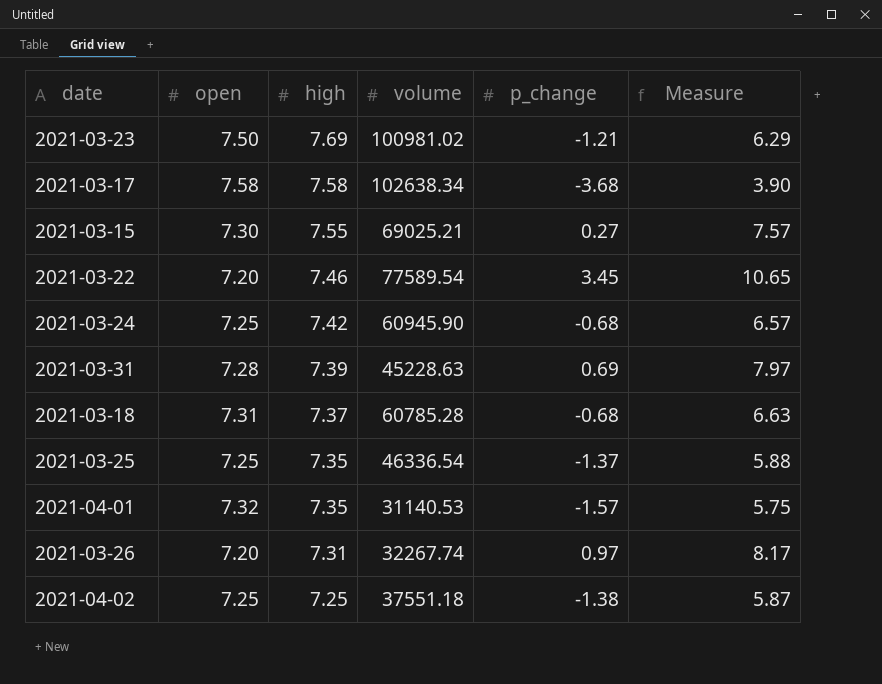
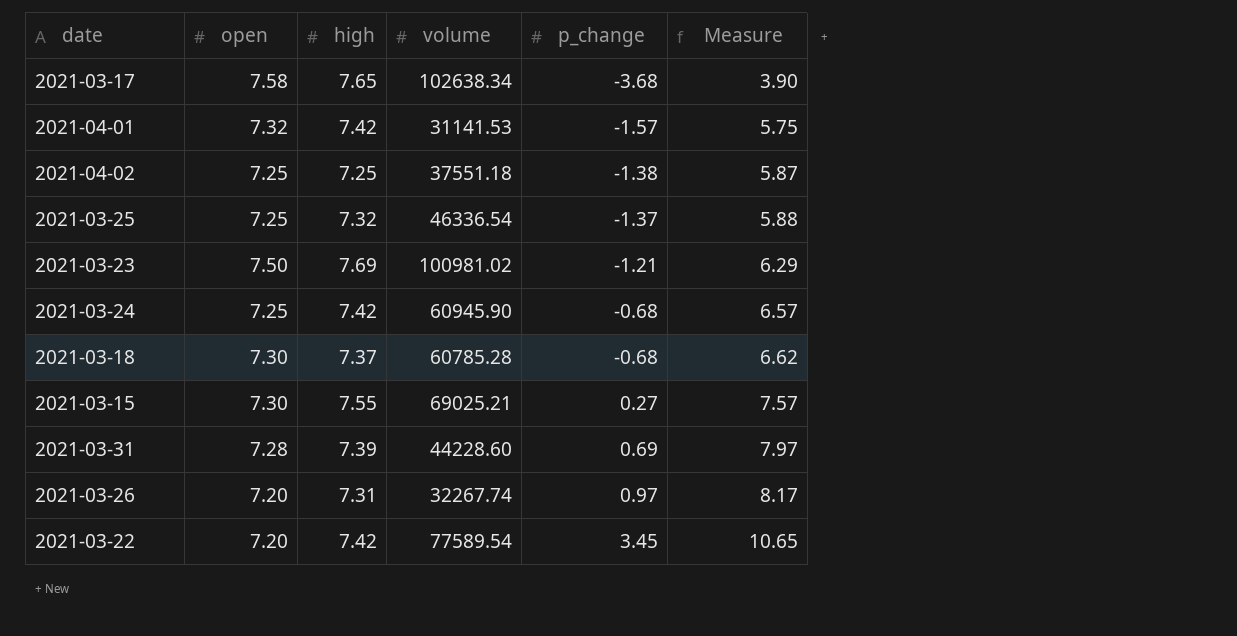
row order: high descending -> p_change ascending
2021-03-17 | high: 7.58 -> 7.65
2021-04-01 | high: 7.35 -> 7.42
2021-04-01 | volume: 31140.53 -> 31141.53
2021-03-25 | high: 7.35 -> 7.32
2021-03-18 | open: 7.31 -> 7.30
2021-03-18 | Measure: 6.63 -> 6.62
2021-03-31 | volume: 45228.63 -> 44228.60
2021-03-22 | high: 7.46 -> 7.42

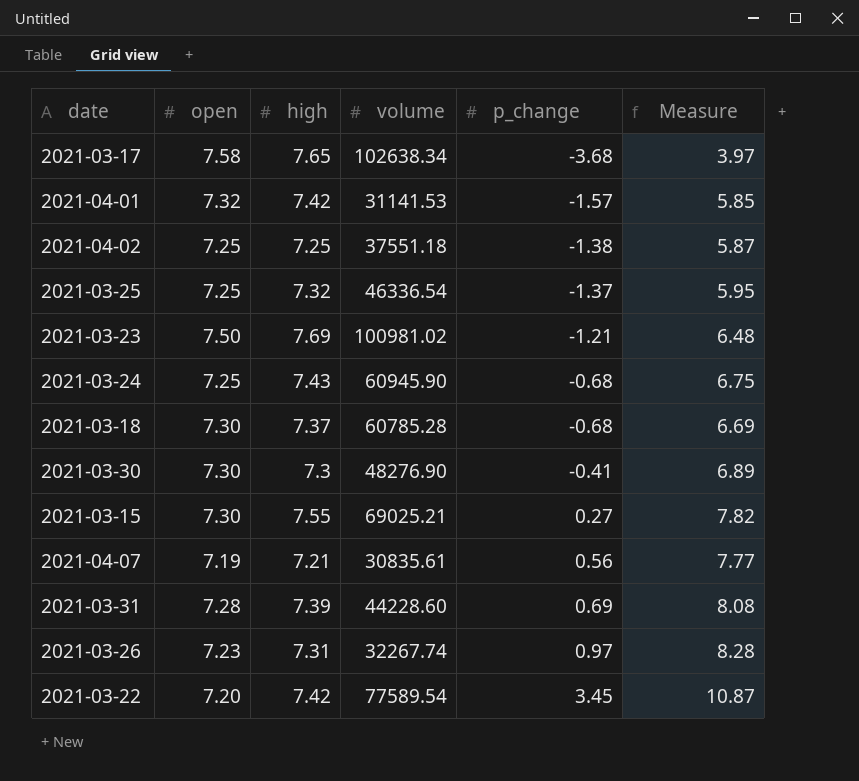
column Measure | formula: [open] + [p_change] -> [high] + [p_change]
2021-03-24 | high: 7.42 -> 7.43
row 2021-03-30: none -> 7.30 | 7.3 | 48276.90 | -0.41 | 6.89
row 2021-04-07: none -> 7.19 | 7.21 | 30835.61 | 0.56 | 7.77
2021-03-26 | open: 7.20 -> 7.23

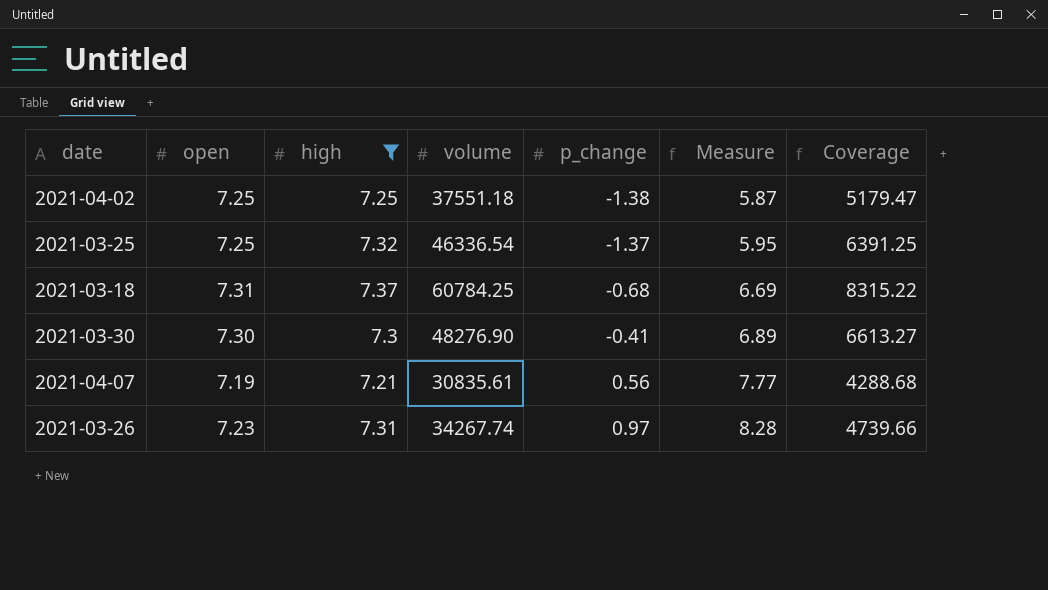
filter: none -> high <= 7.37
column Coverage | formula: none -> [volume] / [open]
2021-03-18 | open: 7.30 -> 7.31
2021-03-18 | volume: 60785.28 -> 60784.25
2021-03-26 | volume: 32267.74 -> 34267.74

